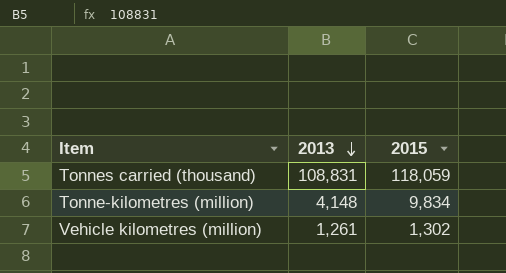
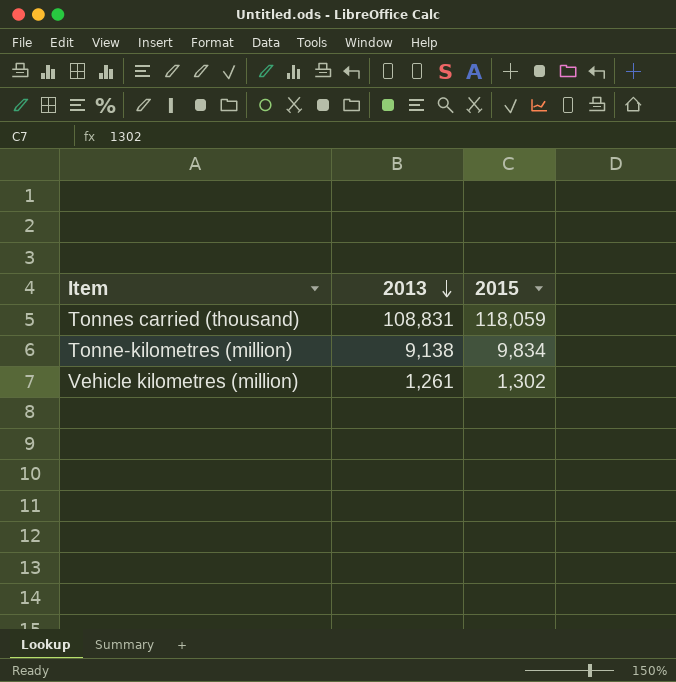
Tonne-kilometres (million) | 2013: 4,148 -> 9,138

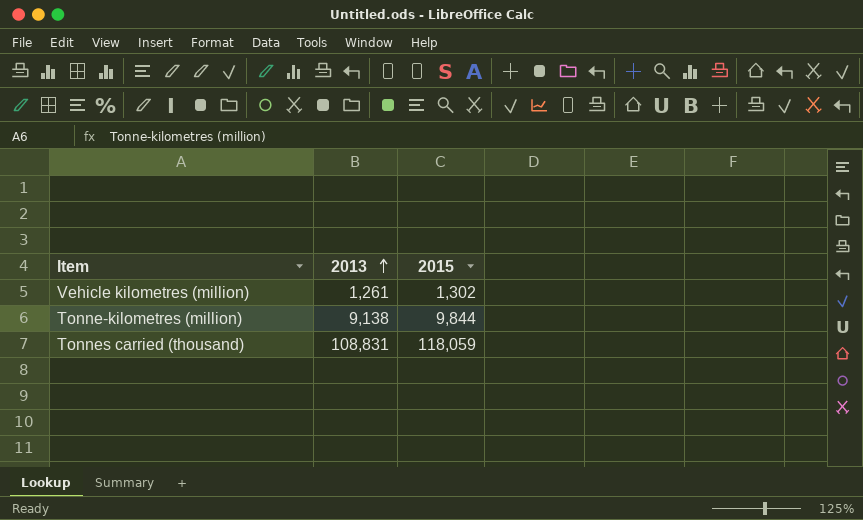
row order: 2013 descending -> 2013 ascending
Tonne-kilometres (million) | 2015: 9,834 -> 9,844

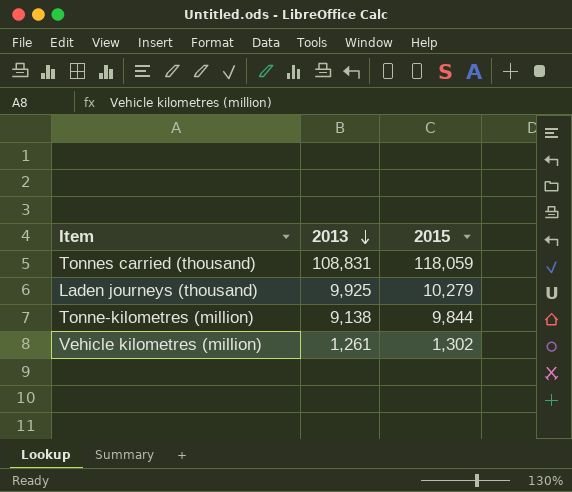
row order: 2013 ascending -> 2013 descending
row Laden journeys (thousand): none -> 9,925 | 10,279

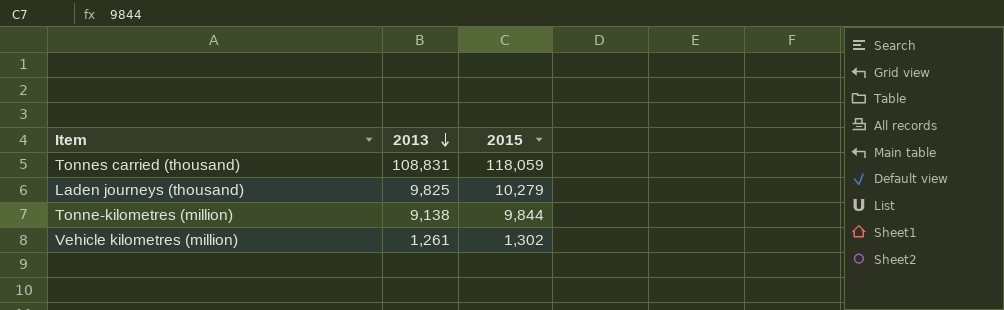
Laden journeys (thousand) | 2013: 9,925 -> 9,825

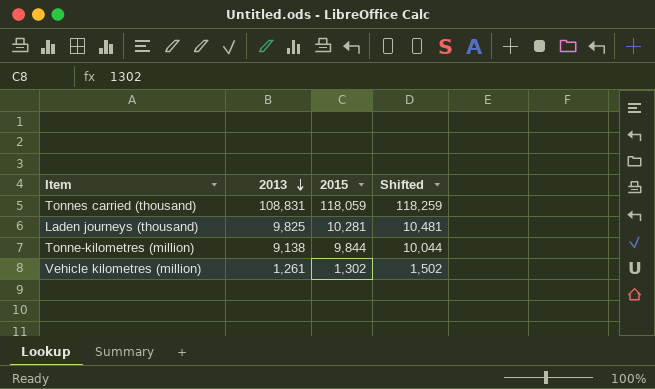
column Shifted | formula: none -> [2015] + 200
Laden journeys (thousand) | 2015: 10,279 -> 10,281

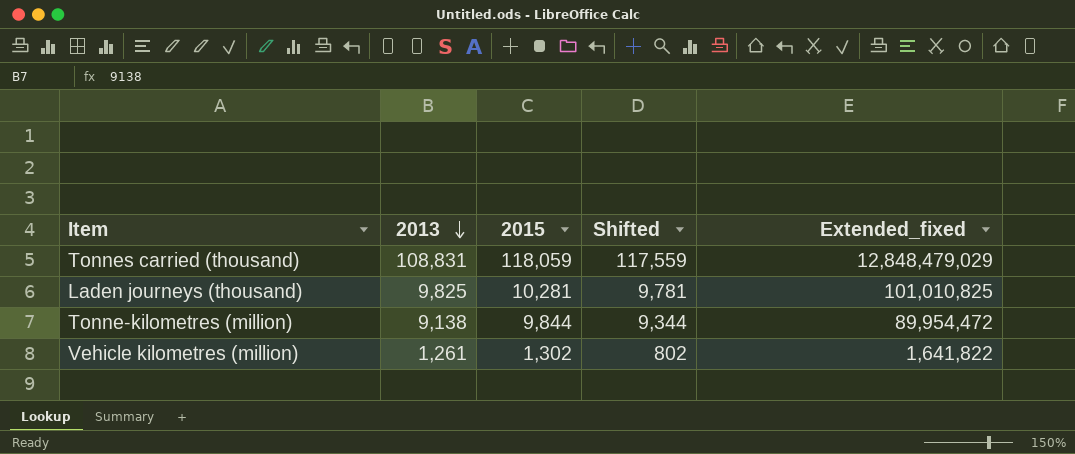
column Shifted | formula: [2015] + 200 -> [2015] - 500
column Extended_fixed | formula: none -> [2013] * [2015]

